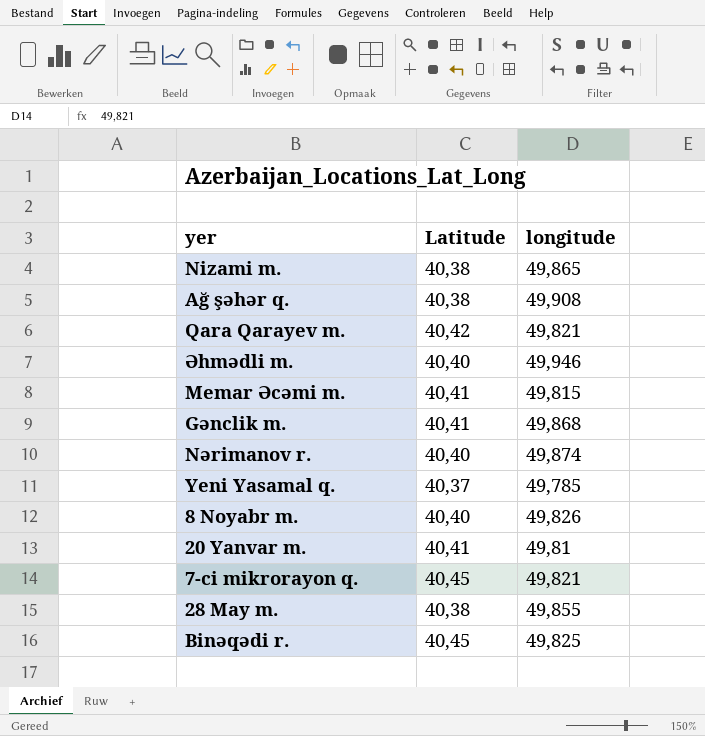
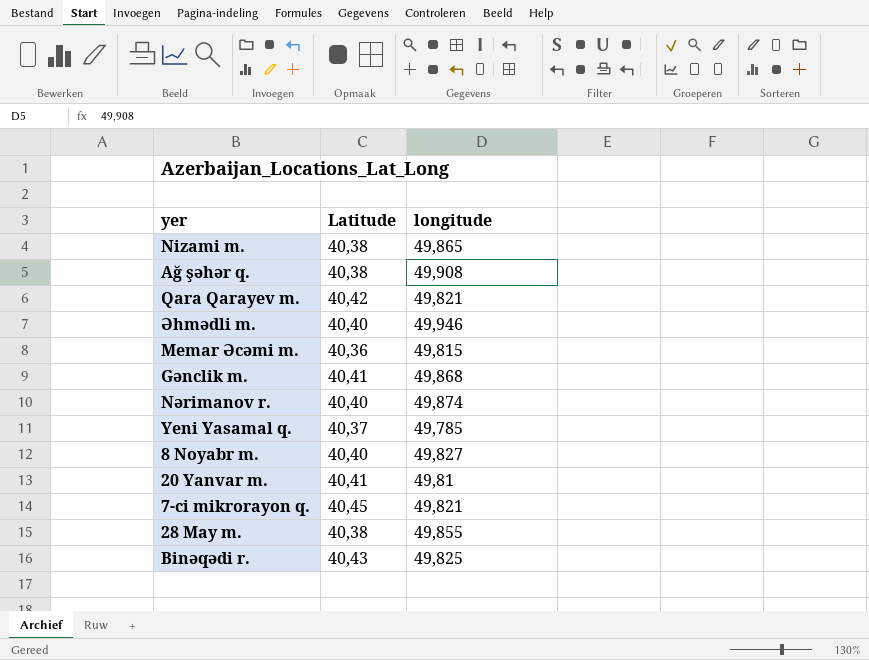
Memar Əcəmi m. | Latitude: 40,41 -> 40,36
8 Noyabr m. | longitude: 49,826 -> 49,827
Binəqədi r. | Latitude: 40,45 -> 40,43

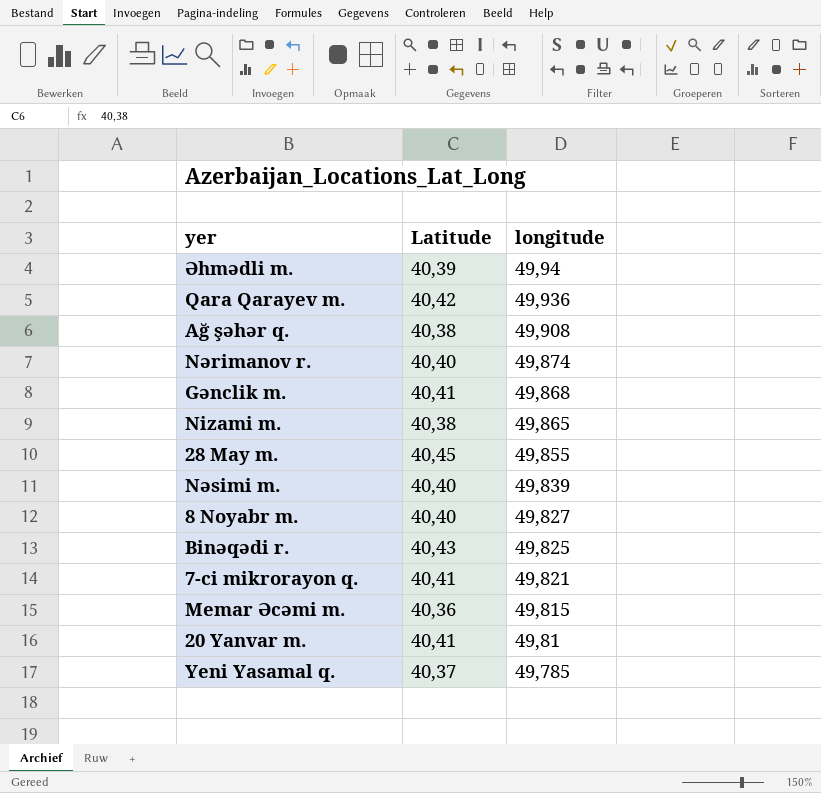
row order: none -> longitude descending
Əhmədli m. | Latitude: 40,40 -> 40,39
Əhmədli m. | longitude: 49,946 -> 49,94
Qara Qarayev m. | longitude: 49,821 -> 49,936
28 May m. | Latitude: 40,38 -> 40,45
row Nəsimi m.: none -> 40,40 | 49,839
7-ci mikrorayon q. | Latitude: 40,45 -> 40,41

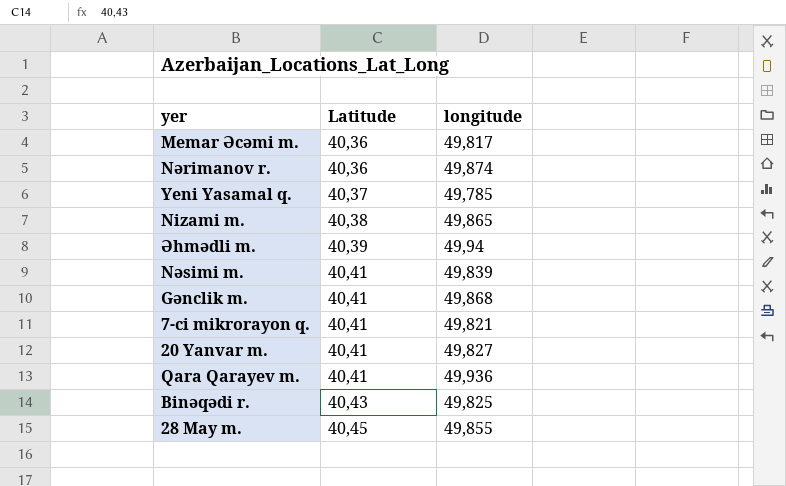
row order: longitude descending -> Latitude ascending
row Ağ şəhər q.: 40,38 | 49,908 -> none
row 8 Noyabr m.: 40,40 | 49,827 -> none
Memar Əcəmi m. | longitude: 49,815 -> 49,817
Nərimanov r. | Latitude: 40,40 -> 40,36
Nəsimi m. | Latitude: 40,40 -> 40,41
20 Yanvar m. | longitude: 49,81 -> 49,827
Qara Qarayev m. | Latitude: 40,42 -> 40,41

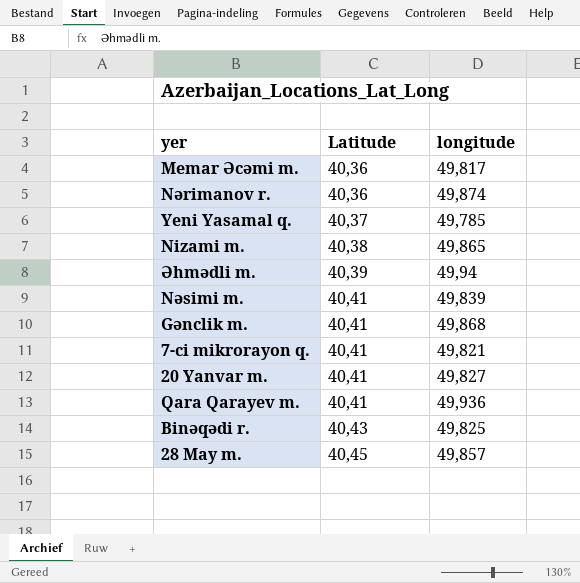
28 May m. | longitude: 49,855 -> 49,857

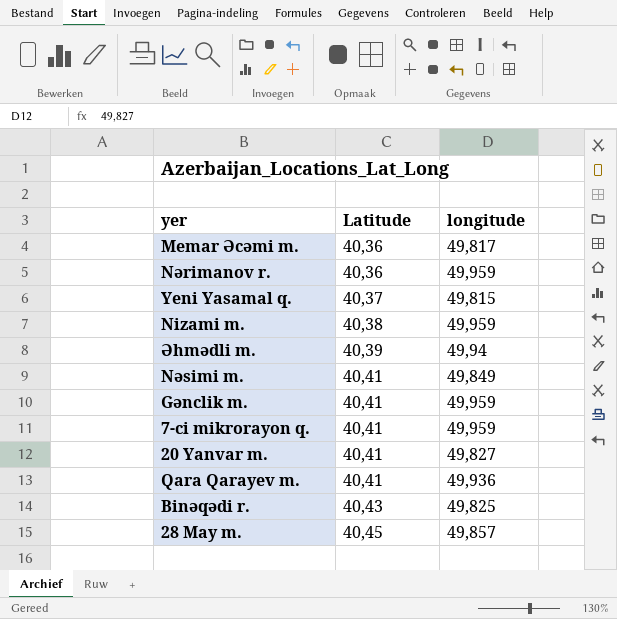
Nərimanov r. | longitude: 49,874 -> 49,959
Yeni Yasamal q. | longitude: 49,785 -> 49,815
Nizami m. | longitude: 49,865 -> 49,959
Nəsimi m. | longitude: 49,839 -> 49,849
Gənclik m. | longitude: 49,868 -> 49,959
7-ci mikrorayon q. | longitude: 49,821 -> 49,959

